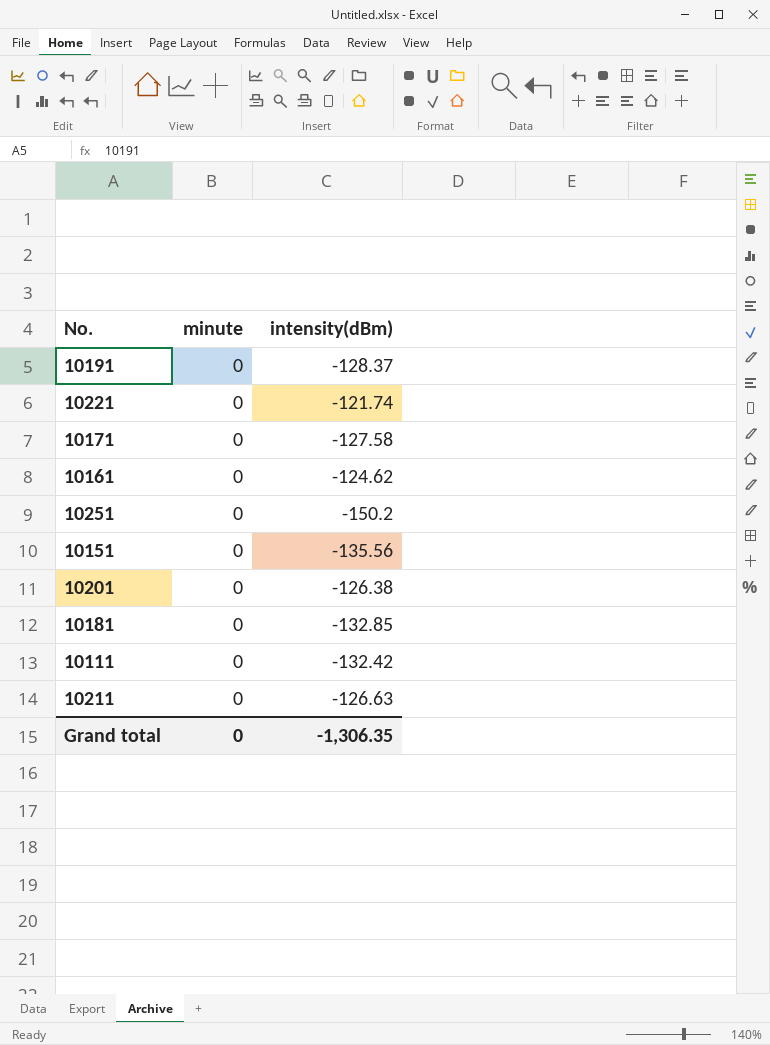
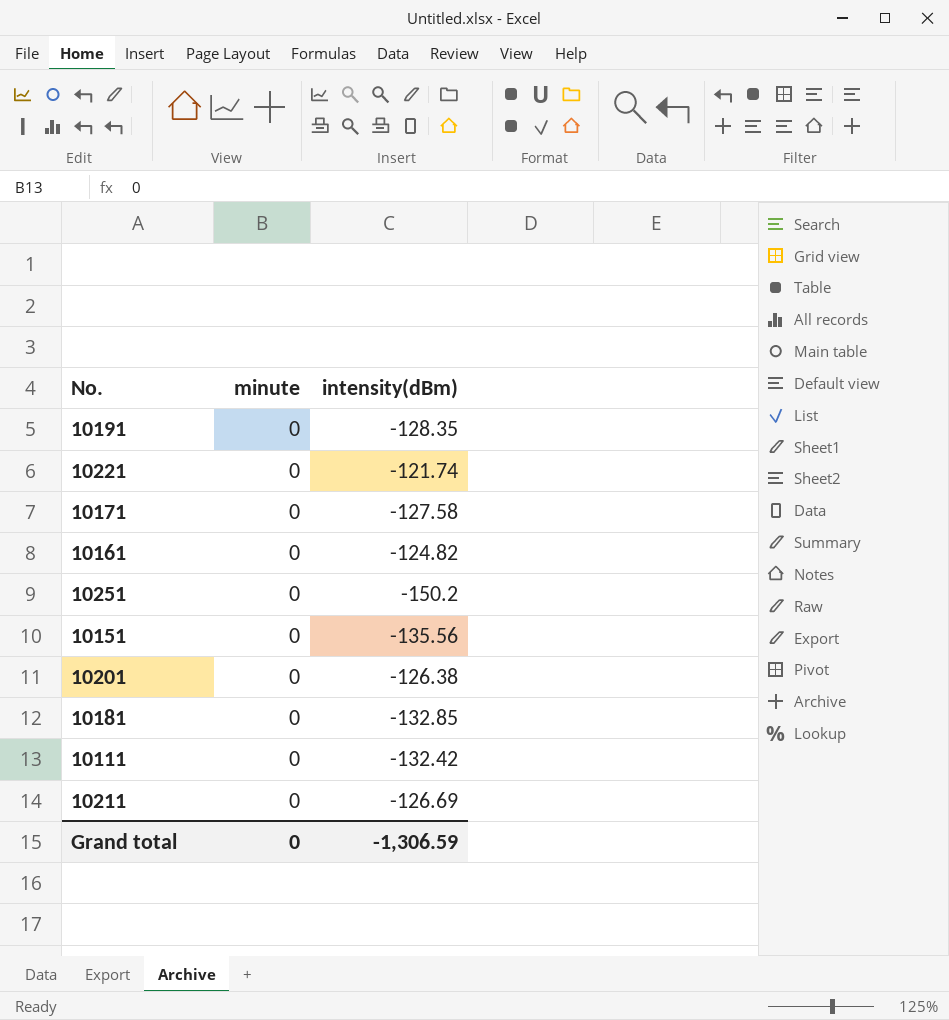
10191 | intensity(dBm): -128.37 -> -128.35
10161 | intensity(dBm): -124.62 -> -124.82
10211 | intensity(dBm): -126.63 -> -126.69
Grand total | intensity(dBm): -1,306.35 -> -1,306.59

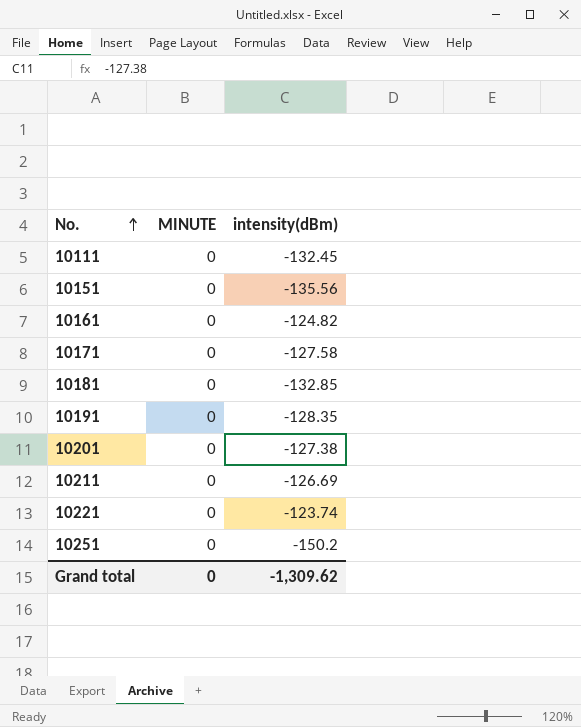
row order: none -> No. ascending
column name: minute -> MINUTE
10111 | intensity(dBm): -132.42 -> -132.45
10201 | intensity(dBm): -126.38 -> -127.38
10221 | intensity(dBm): -121.74 -> -123.74
Grand total | intensity(dBm): -1,306.59 -> -1,309.62

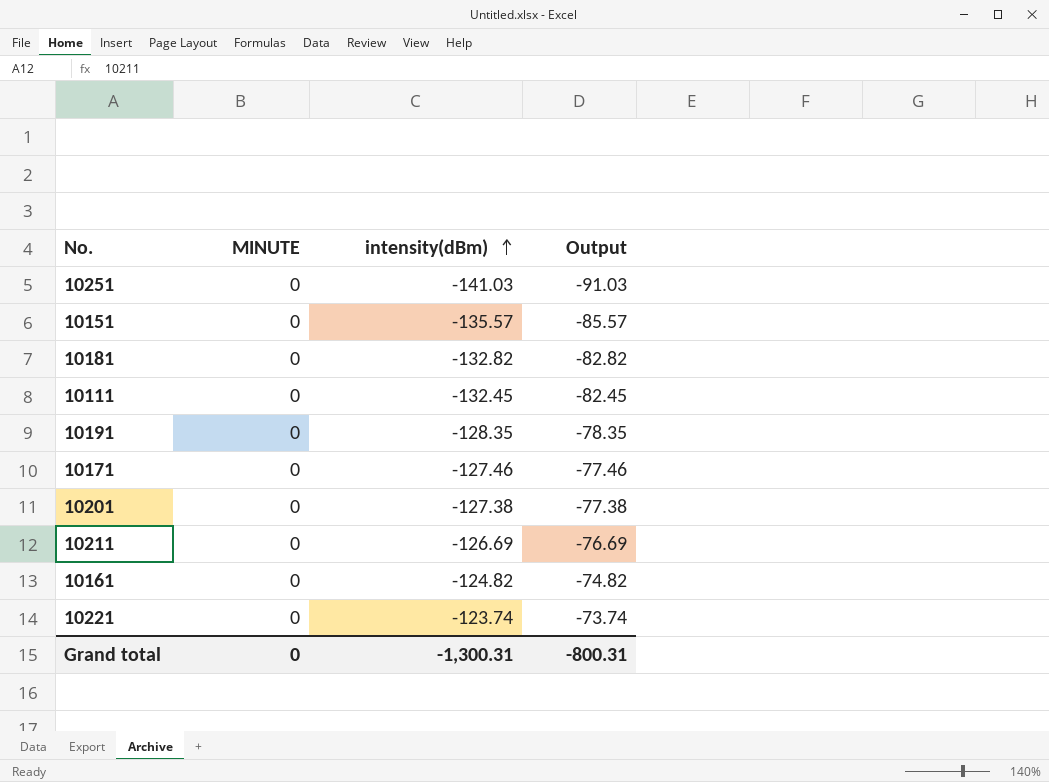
row order: No. ascending -> intensity(dBm) ascending
column Output | formula: none -> [intensity(dBm)] + 50
10251 | intensity(dBm): -150.2 -> -141.03
10151 | intensity(dBm): -135.56 -> -135.57
10181 | intensity(dBm): -132.85 -> -132.82
10171 | intensity(dBm): -127.58 -> -127.46
Grand total | intensity(dBm): -1,309.62 -> -1,300.31

